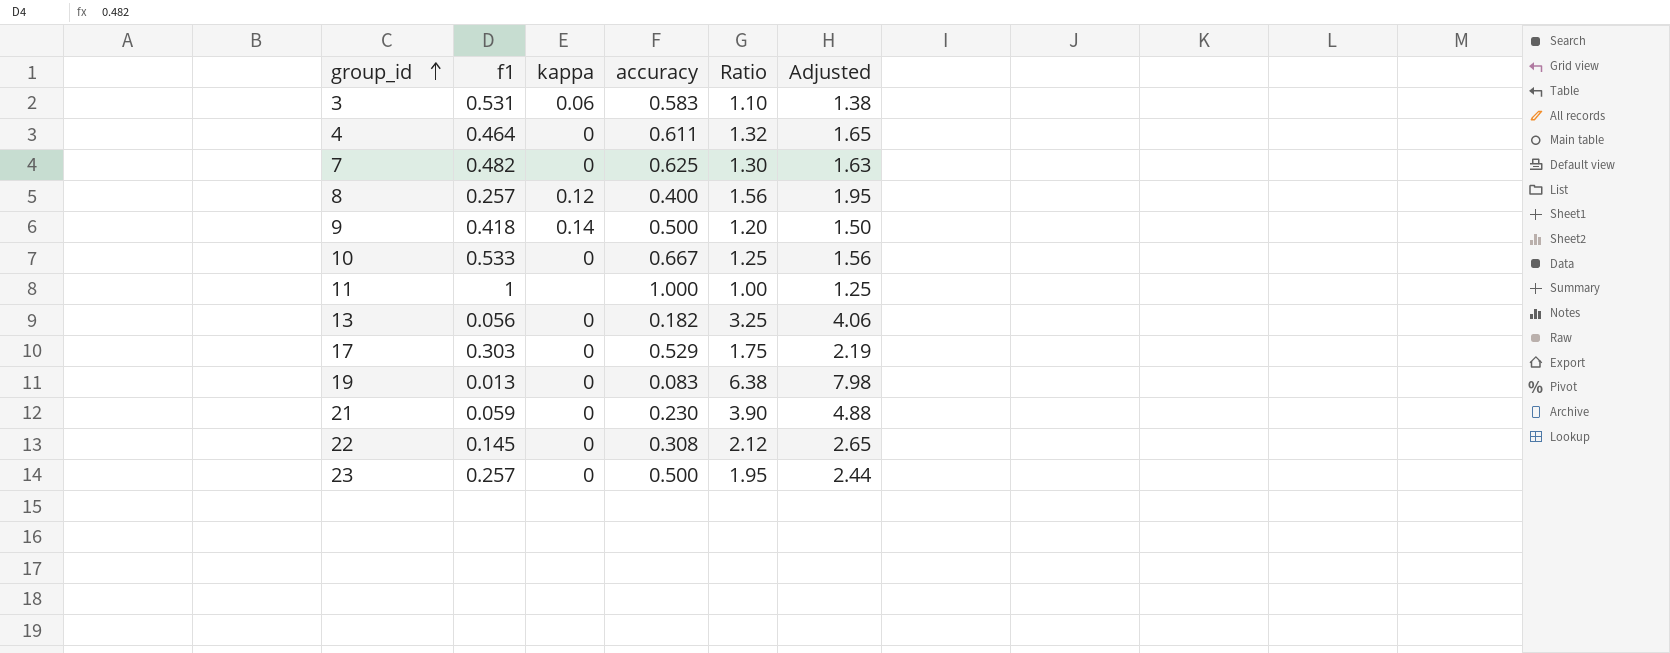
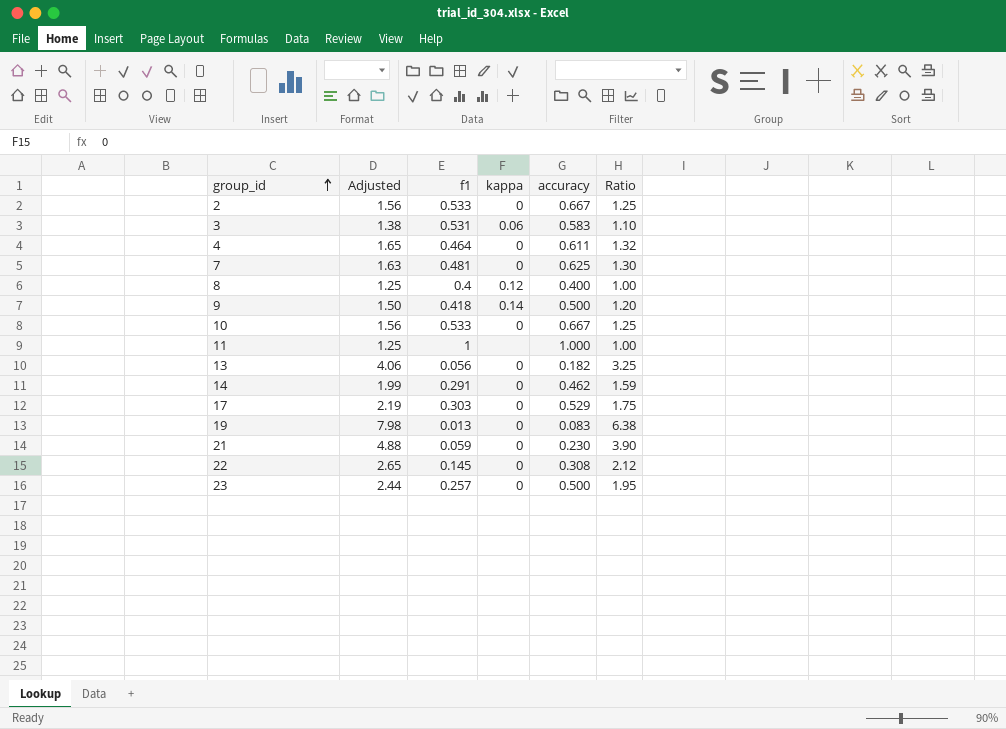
column Adjusted | position: 6 -> 2
row 2: none -> 1.56 | 0.533 | 0 | 0.667 | 1.25
7 | f1: 0.482 -> 0.481
8 | Adjusted: 1.95 -> 1.25
8 | f1: 0.257 -> 0.4
8 | Ratio: 1.56 -> 1.00
row 14: none -> 1.99 | 0.291 | 0 | 0.462 | 1.59

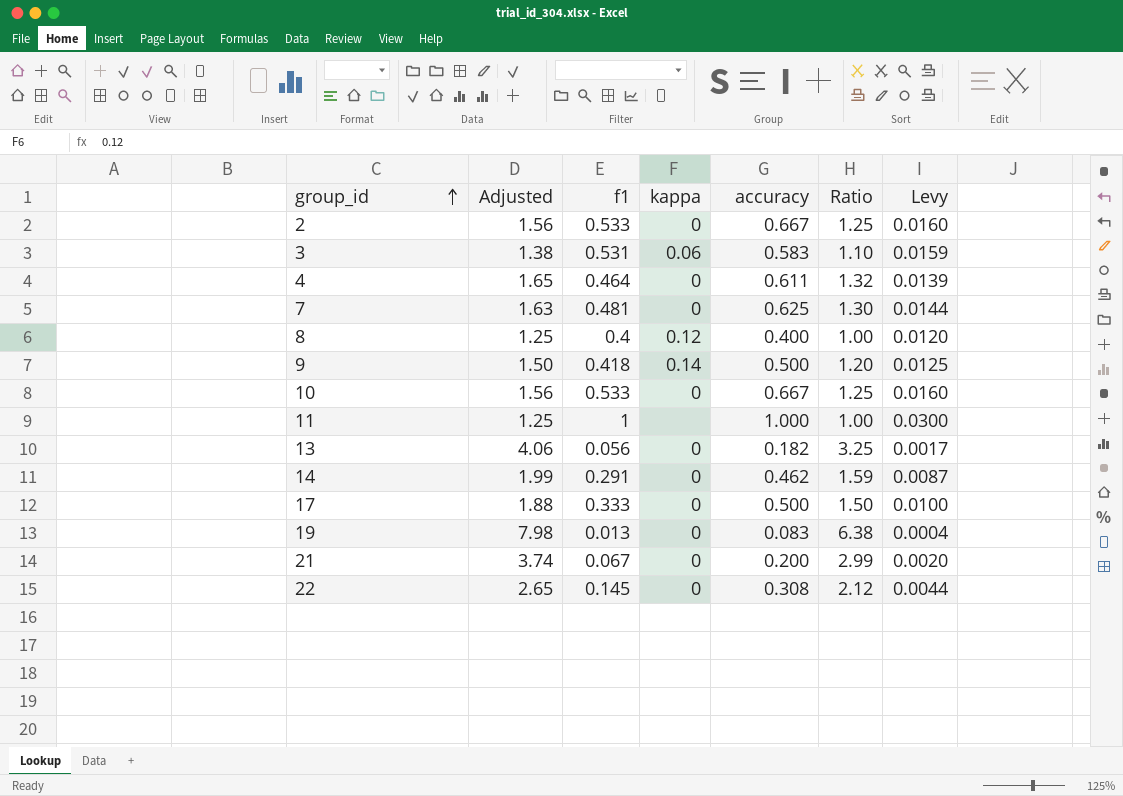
column Levy | formula: none -> [f1] * 0.03
row 23: 2.44 | 0.257 | 0 | 0.500 | 1.95 -> none
17 | Adjusted: 2.19 -> 1.88
17 | f1: 0.303 -> 0.333
17 | accuracy: 0.529 -> 0.500
17 | Ratio: 1.75 -> 1.50
21 | Adjusted: 4.88 -> 3.74
21 | f1: 0.059 -> 0.067
21 | accuracy: 0.230 -> 0.200
21 | Ratio: 3.90 -> 2.99

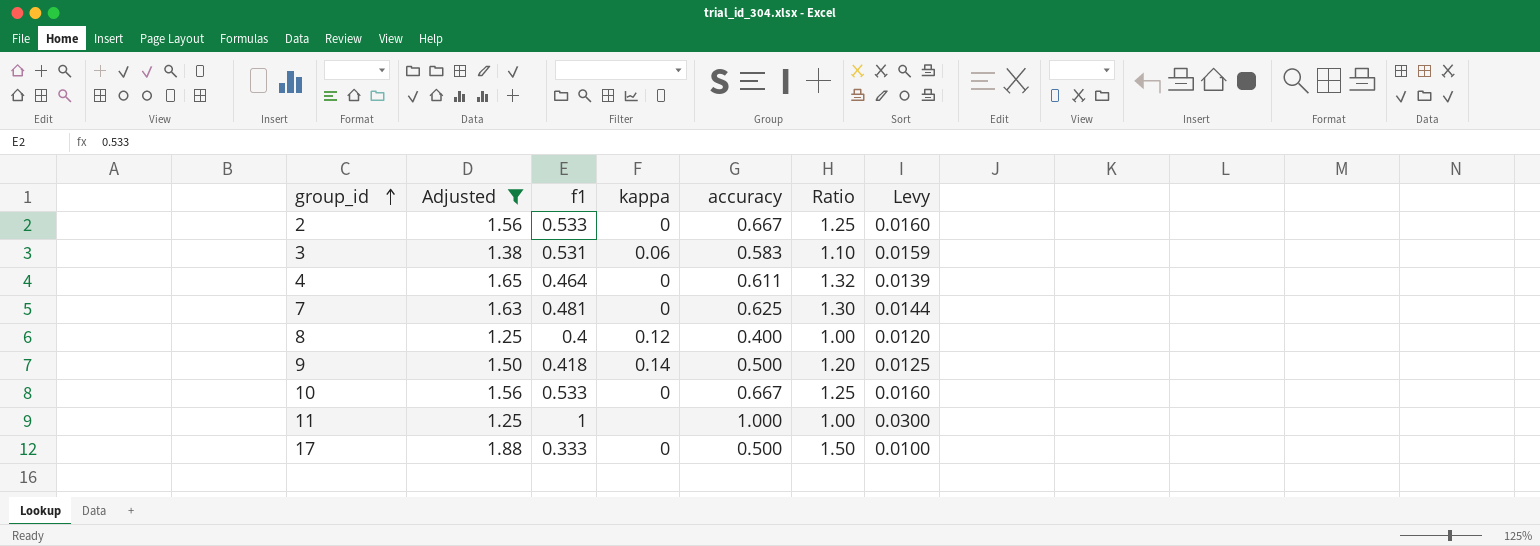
filter: none -> Adjusted <= 1.88

